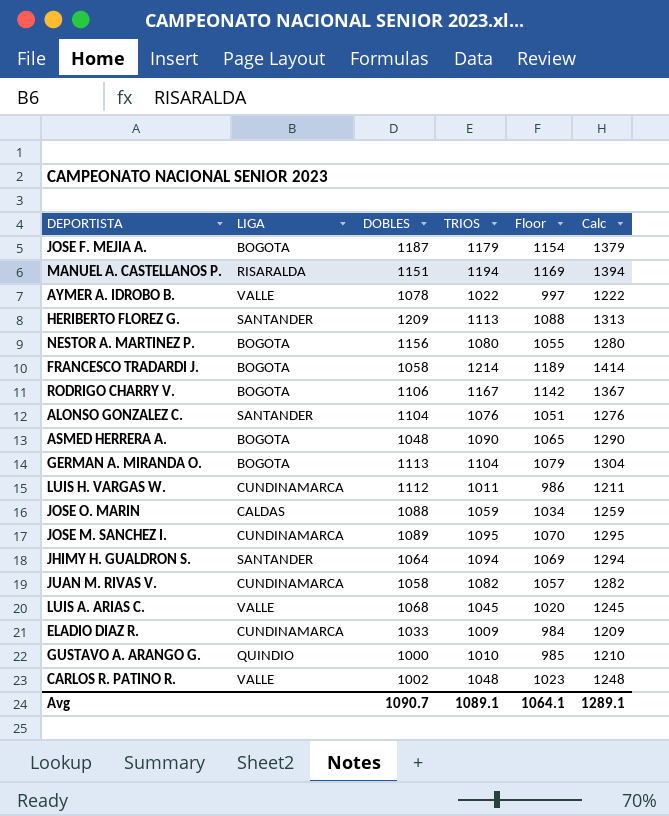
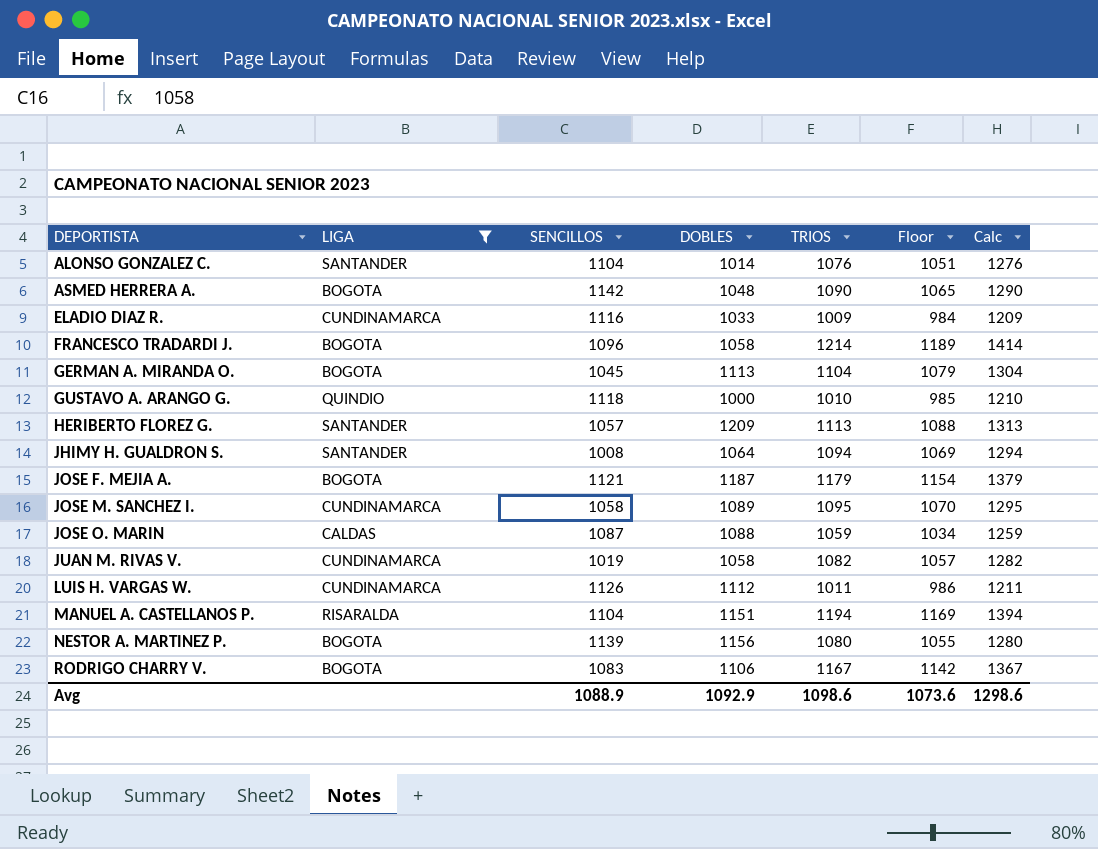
filter: none -> LIGA != VALLE
row order: none -> DEPORTISTA ascending
column SENCILLOS | position: none -> 3
ALONSO GONZALEZ C. | DOBLES: 1104 -> 1014
Avg | DOBLES: 1090.7 -> 1092.9
Avg | TRIOS: 1089.1 -> 1098.6
Avg | Floor: 1064.1 -> 1073.6
Avg | Calc: 1289.1 -> 1298.6

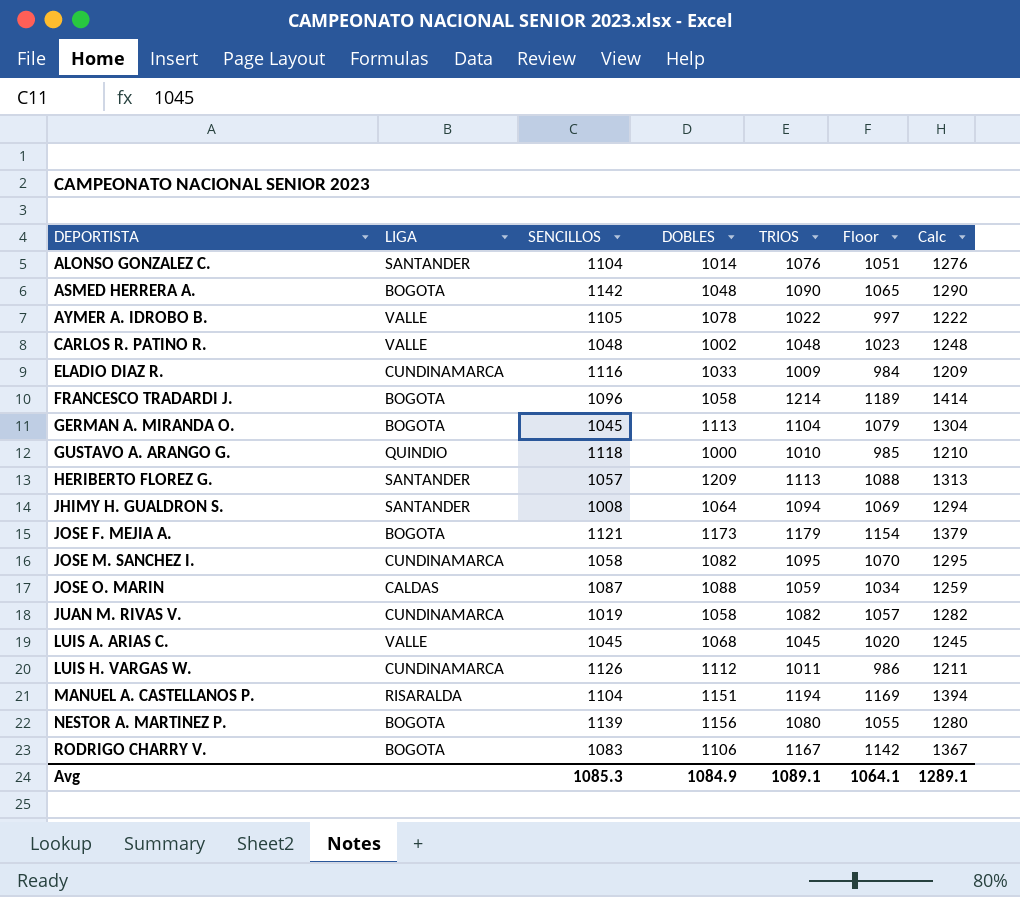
filter: LIGA != VALLE -> none
JOSE F. MEJIA A. | DOBLES: 1187 -> 1173
JOSE M. SANCHEZ I. | DOBLES: 1089 -> 1082
Avg | SENCILLOS: 1088.9 -> 1085.3
Avg | DOBLES: 1092.9 -> 1084.9
Avg | TRIOS: 1098.6 -> 1089.1
Avg | Floor: 1073.6 -> 1064.1
Avg | Calc: 1298.6 -> 1289.1

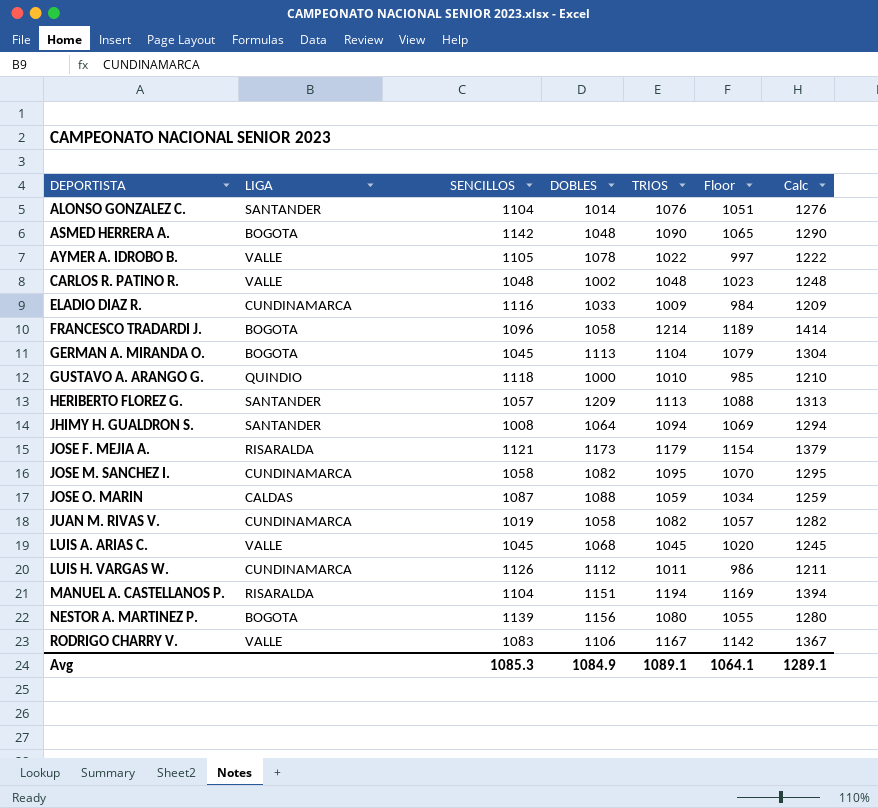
JOSE F. MEJIA A. | LIGA: BOGOTA -> RISARALDA
RODRIGO CHARRY V. | LIGA: BOGOTA -> VALLE

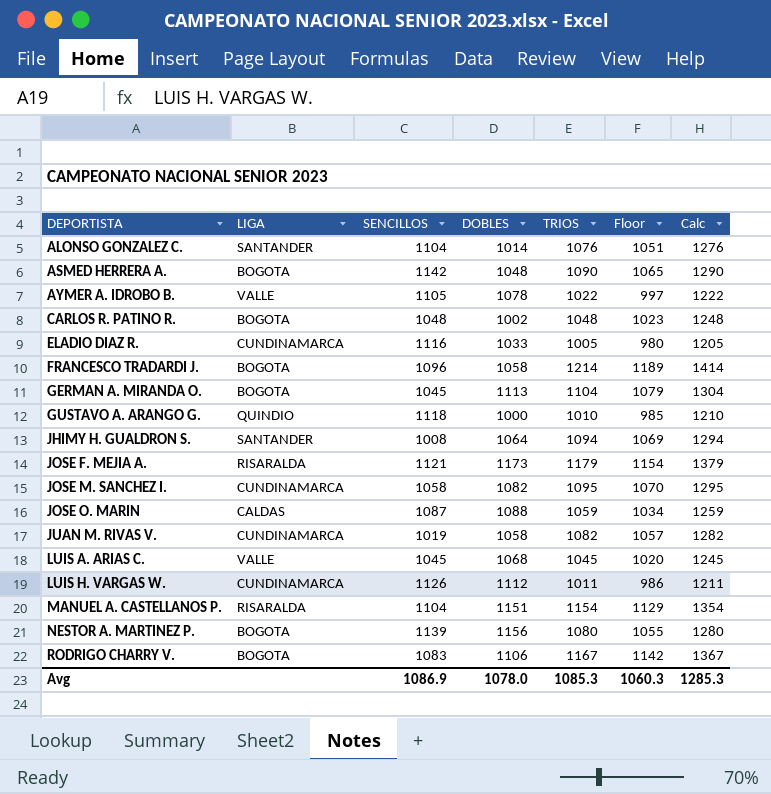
row HERIBERTO FLOREZ G.: SANTANDER | 1057 | 1209 | 1113 | 1088 | 1313 -> none
CARLOS R. PATINO R. | LIGA: VALLE -> BOGOTA
ELADIO DIAZ R. | TRIOS: 1009 -> 1005
ELADIO DIAZ R. | Floor: 984 -> 980
ELADIO DIAZ R. | Calc: 1209 -> 1205
MANUEL A. CASTELLANOS P. | TRIOS: 1194 -> 1154
MANUEL A. CASTELLANOS P. | Floor: 1169 -> 1129
MANUEL A. CASTELLANOS P. | Calc: 1394 -> 1354
RODRIGO CHARRY V. | LIGA: VALLE -> BOGOTA
Avg | SENCILLOS: 1085.3 -> 1086.9
Avg | DOBLES: 1084.9 -> 1078.0
Avg | TRIOS: 1089.1 -> 1085.3
Avg | Floor: 1064.1 -> 1060.3
Avg | Calc: 1289.1 -> 1285.3

